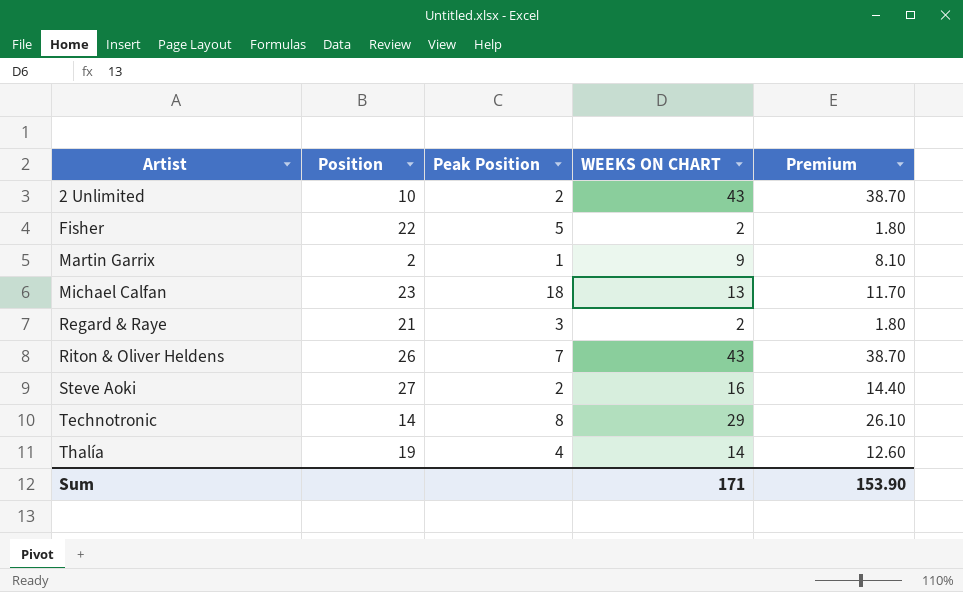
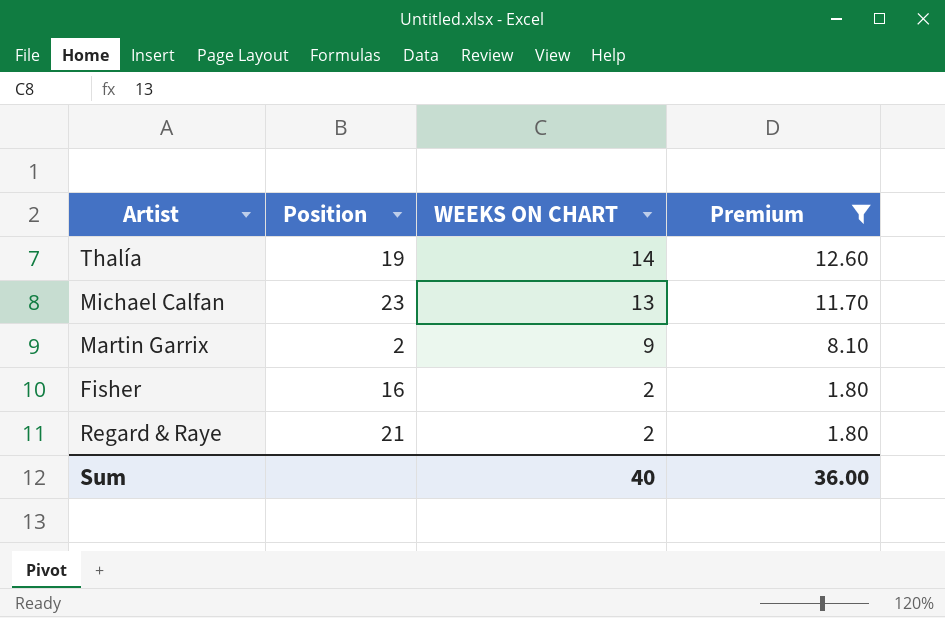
filter: none -> Premium <= 12.60
row order: Artist ascending -> WEEKS ON CHART descending
column Peak Position | position: 3 -> none
Fisher | Position: 22 -> 16
Sum | WEEKS ON CHART: 171 -> 40
Sum | Premium: 153.90 -> 36.00

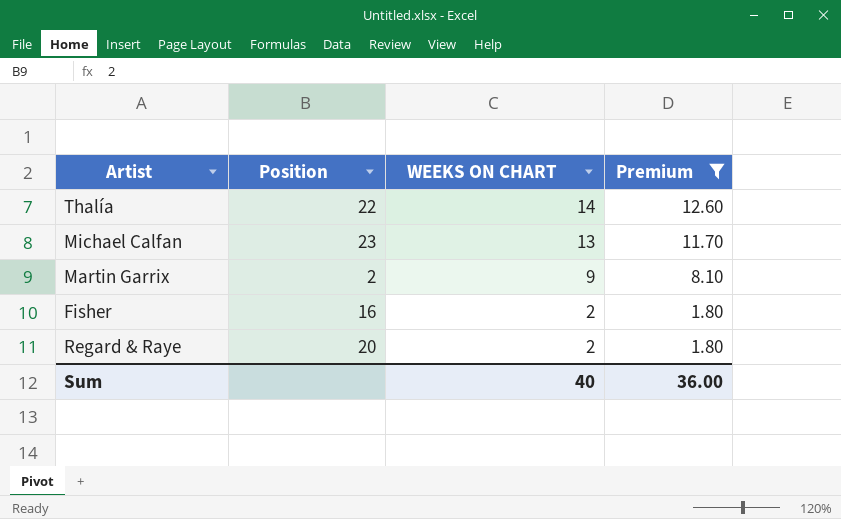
Thalía | Position: 19 -> 22
Regard & Raye | Position: 21 -> 20

